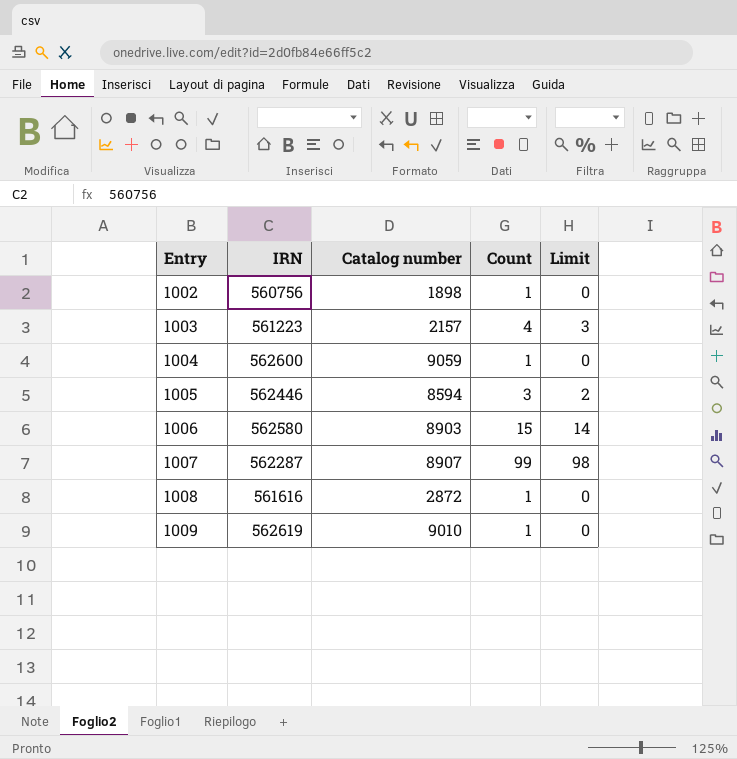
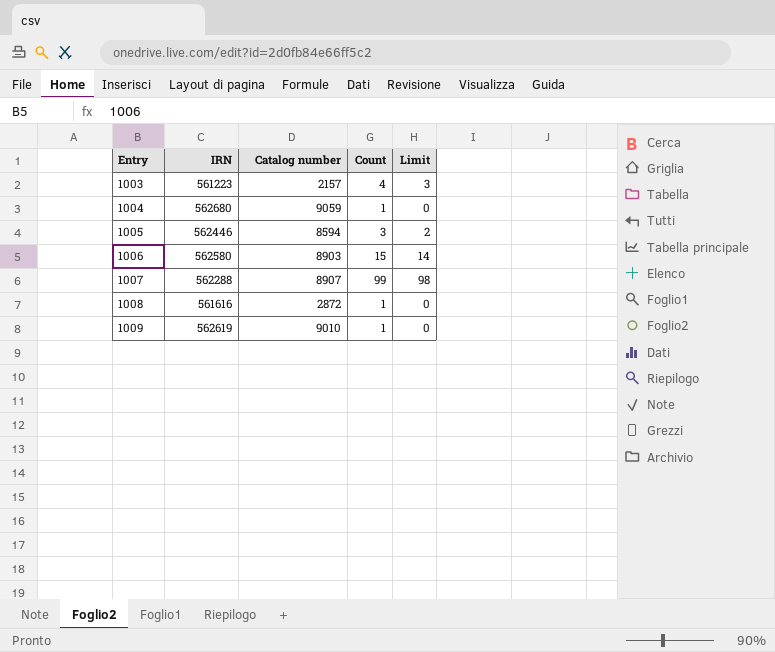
row 1002: 560756 | 1898 | 1 | 0 -> none
1004 | IRN: 562600 -> 562680
1007 | IRN: 562287 -> 562288

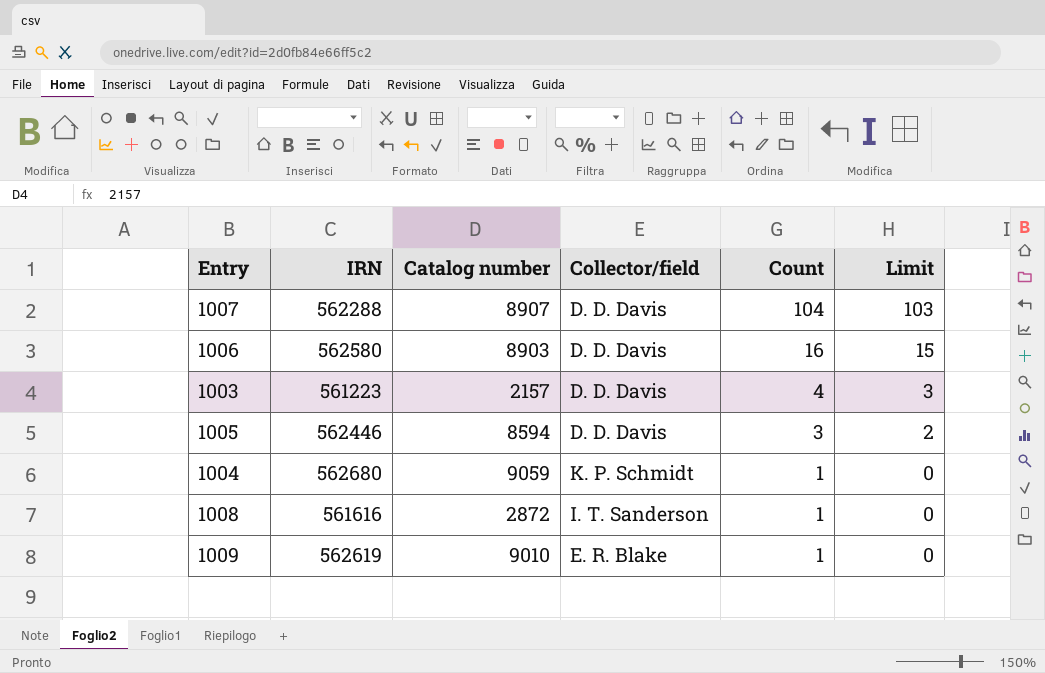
row order: Entry ascending -> Count descending
column Collector/field | position: none -> 4
1007 | Count: 99 -> 104
1007 | Limit: 98 -> 103
1006 | Count: 15 -> 16
1006 | Limit: 14 -> 15

